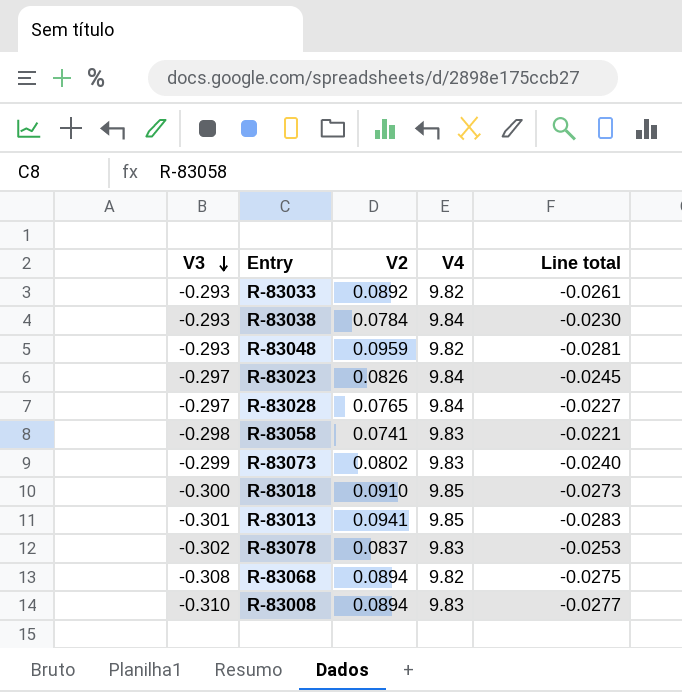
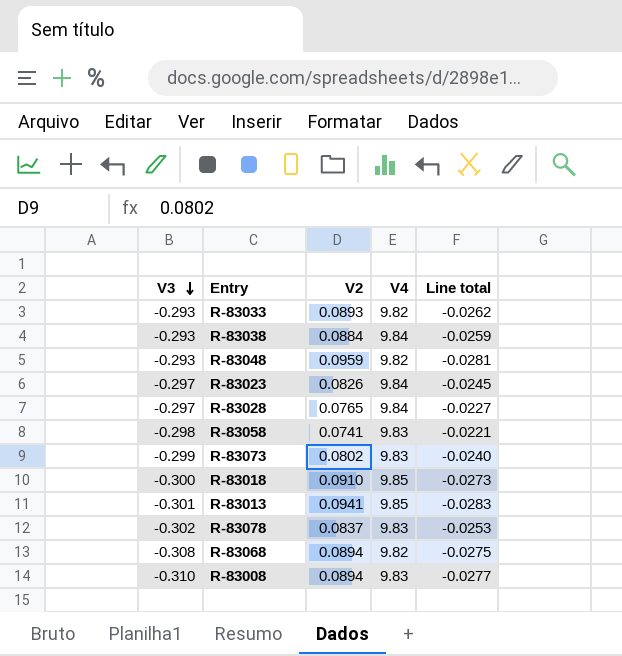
R-83033 | V2: 0.0892 -> 0.0893
R-83033 | Line total: -0.0261 -> -0.0262
R-83038 | V2: 0.0784 -> 0.0884
R-83038 | Line total: -0.0230 -> -0.0259

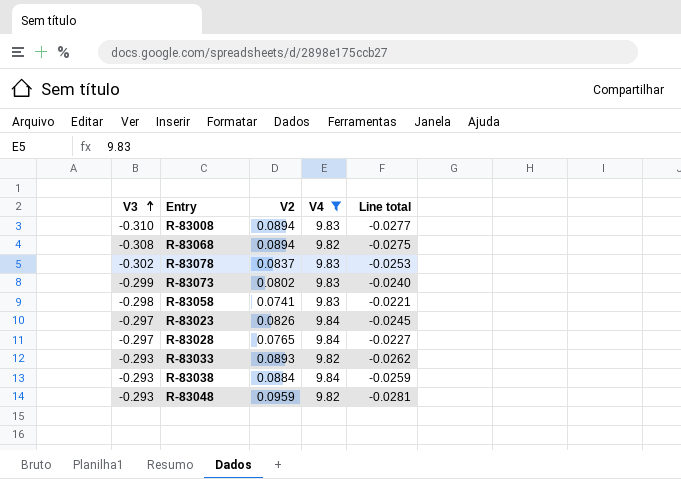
filter: none -> V4 != 9.85
row order: V3 descending -> V3 ascending

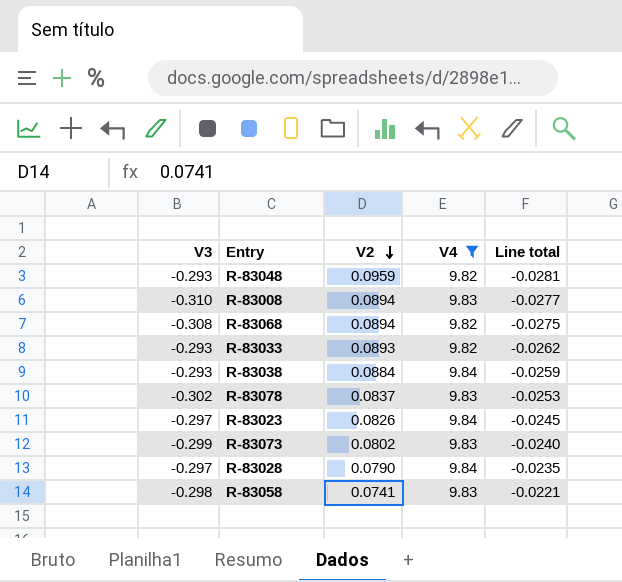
row order: V3 ascending -> V2 descending
R-83028 | V2: 0.0765 -> 0.0790
R-83028 | Line total: -0.0227 -> -0.0235

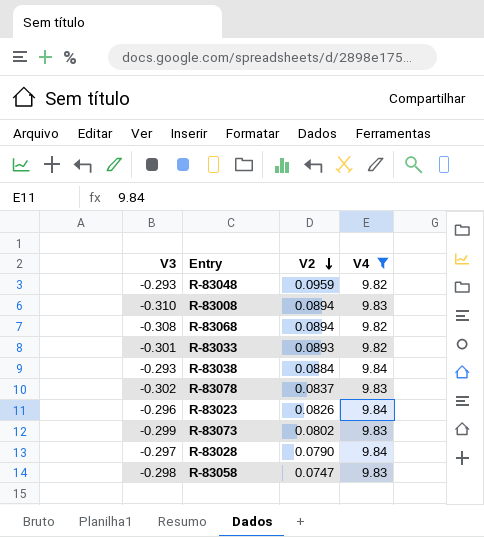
column Line total | formula: [V3] * [V2] -> none
R-83033 | V3: -0.293 -> -0.301
R-83023 | V3: -0.297 -> -0.296
R-83058 | V2: 0.0741 -> 0.0747

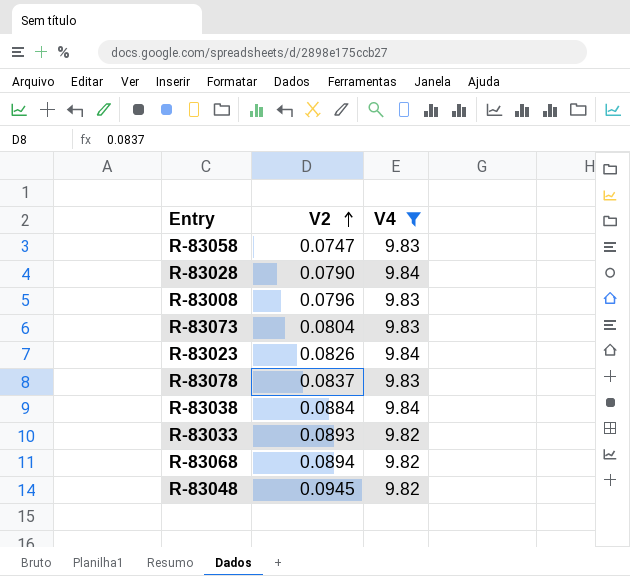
row order: V2 descending -> V2 ascending
column V3 | position: 1 -> none
R-83008 | V2: 0.0894 -> 0.0796
R-83073 | V2: 0.0802 -> 0.0804
R-83048 | V2: 0.0959 -> 0.0945

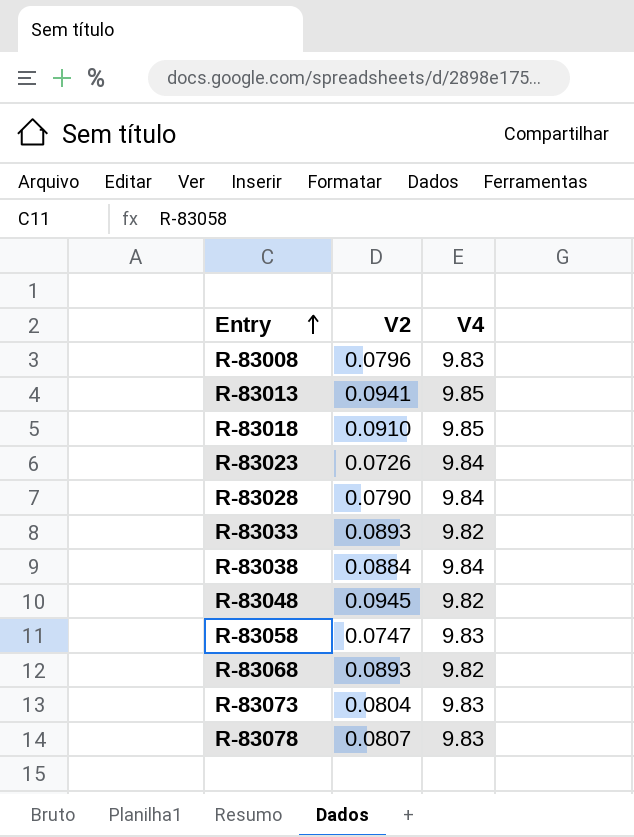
filter: V4 != 9.85 -> none
row order: V2 ascending -> Entry ascending
R-83023 | V2: 0.0826 -> 0.0726
R-83068 | V2: 0.0894 -> 0.0893
R-83078 | V2: 0.0837 -> 0.0807

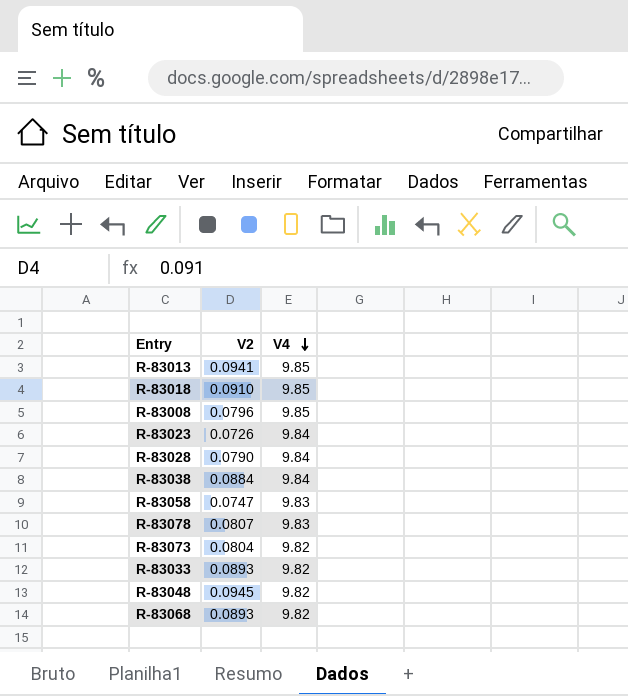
row order: Entry ascending -> V4 descending
R-83008 | V4: 9.83 -> 9.85
R-83073 | V4: 9.83 -> 9.82

